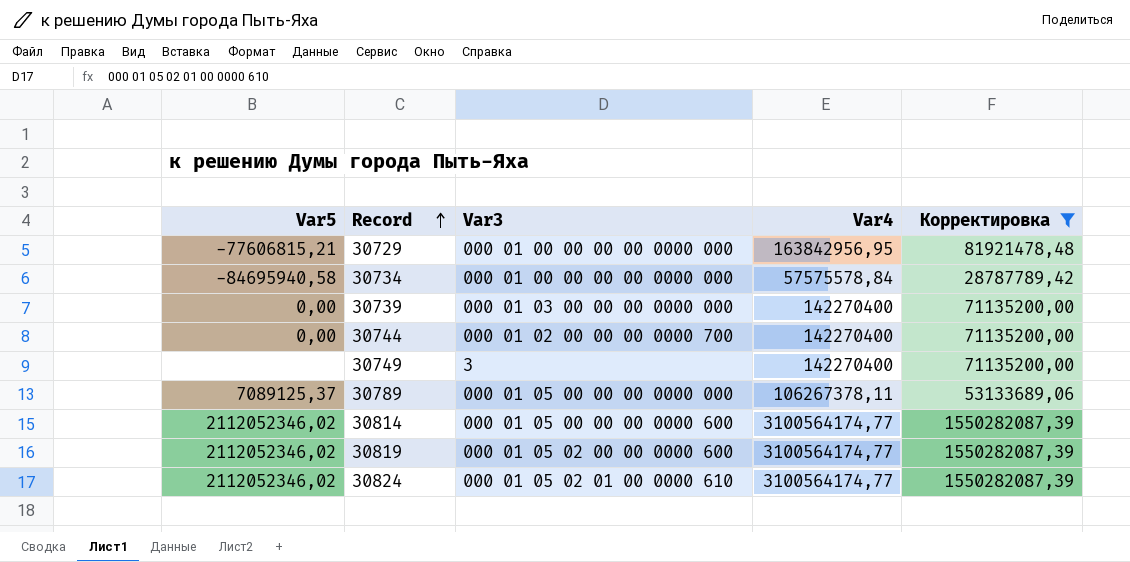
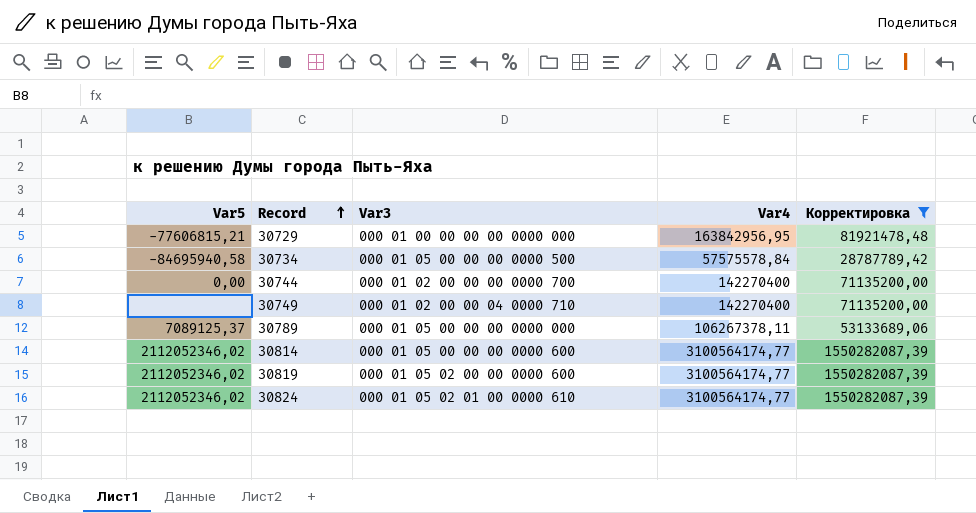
row 30739: 0,00 | 000 01 03 00 00 00 0000 000 | 142270400 | 71135200,00 -> none
30734 | Var3: 000 01 00 00 00 00 0000 000 -> 000 01 05 00 00 00 0000 500
30749 | Var3: 3 -> 000 01 02 00 00 04 0000 710

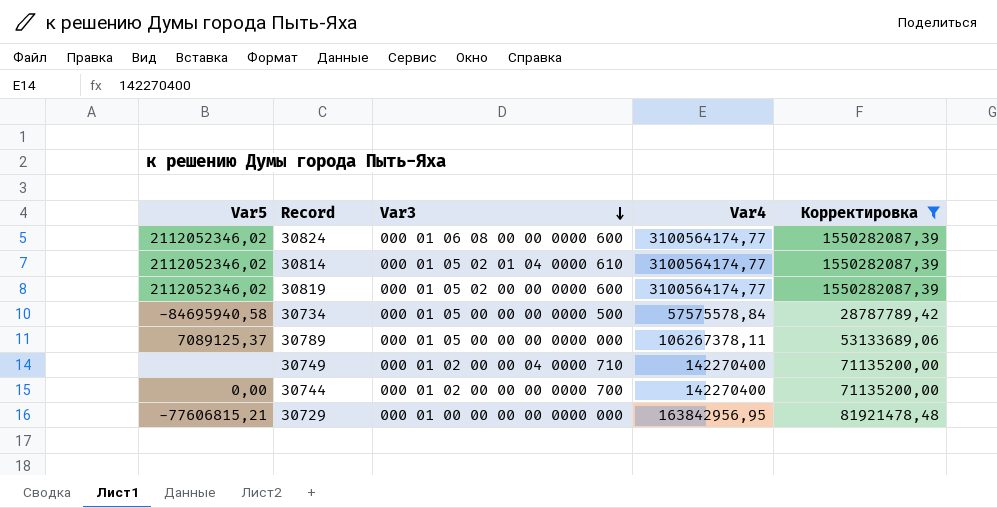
row order: Record ascending -> Var3 descending
30824 | Var3: 000 01 05 02 01 00 0000 610 -> 000 01 06 08 00 00 0000 600
30814 | Var3: 000 01 05 00 00 00 0000 600 -> 000 01 05 02 01 04 0000 610

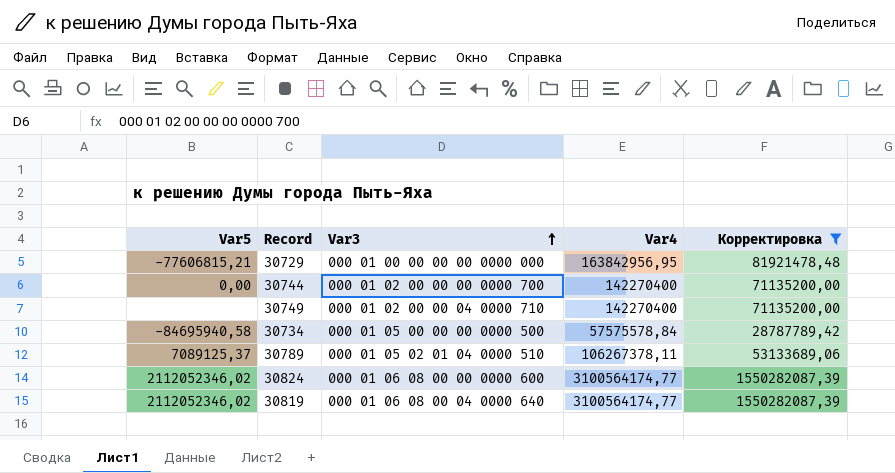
row order: Var3 descending -> Var3 ascending
row 30814: 2112052346,02 | 000 01 05 02 01 04 0000 610 | 3100564174,77 | 1550282087,39 -> none
30789 | Var3: 000 01 05 00 00 00 0000 000 -> 000 01 05 02 01 04 0000 510
30819 | Var3: 000 01 05 02 00 00 0000 600 -> 000 01 06 08 00 04 0000 640

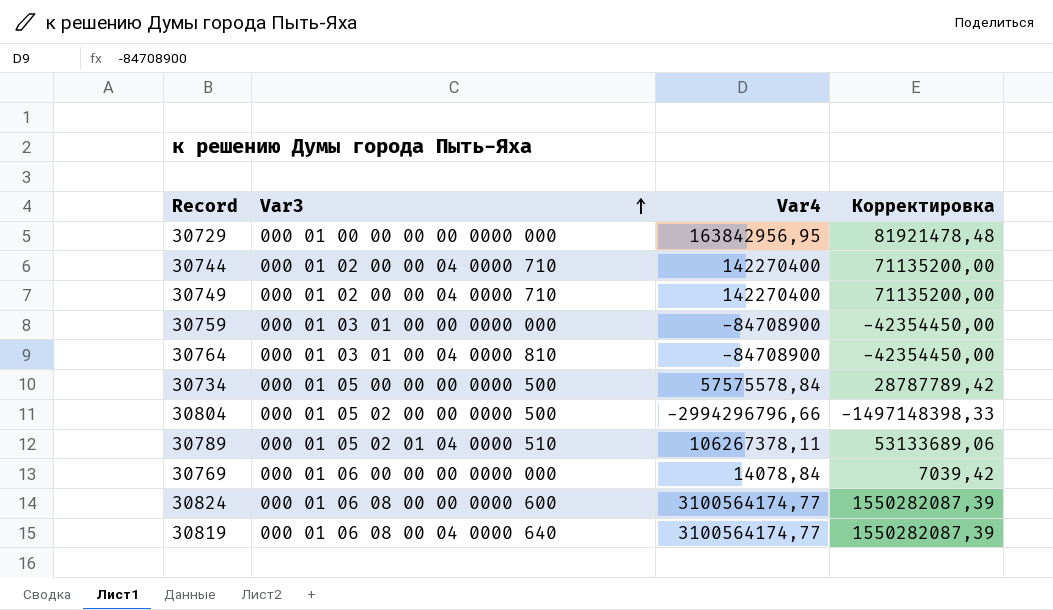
filter: Корректировка >= 28787789,42 -> none
column Var5 | position: 1 -> none
30744 | Var3: 000 01 02 00 00 00 0000 700 -> 000 01 02 00 00 04 0000 710

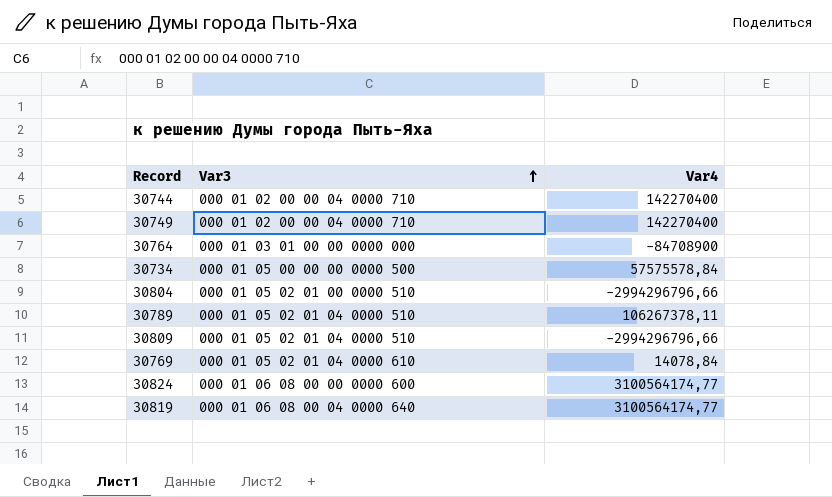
column Корректировка | formula: [Var4] * 0,5 -> none
row 30729: 000 01 00 00 00 00 0000 000 | 163842956,95 | 81921478,48 -> none
row 30759: 000 01 03 01 00 00 0000 000 | -84708900 | -42354450,00 -> none
30764 | Var3: 000 01 03 01 00 04 0000 810 -> 000 01 03 01 00 00 0000 000
30804 | Var3: 000 01 05 02 00 00 0000 500 -> 000 01 05 02 01 00 0000 510
row 30809: none -> 000 01 05 02 01 04 0000 510 | -2994296796,66
30769 | Var3: 000 01 06 00 00 00 0000 000 -> 000 01 05 02 01 04 0000 610

